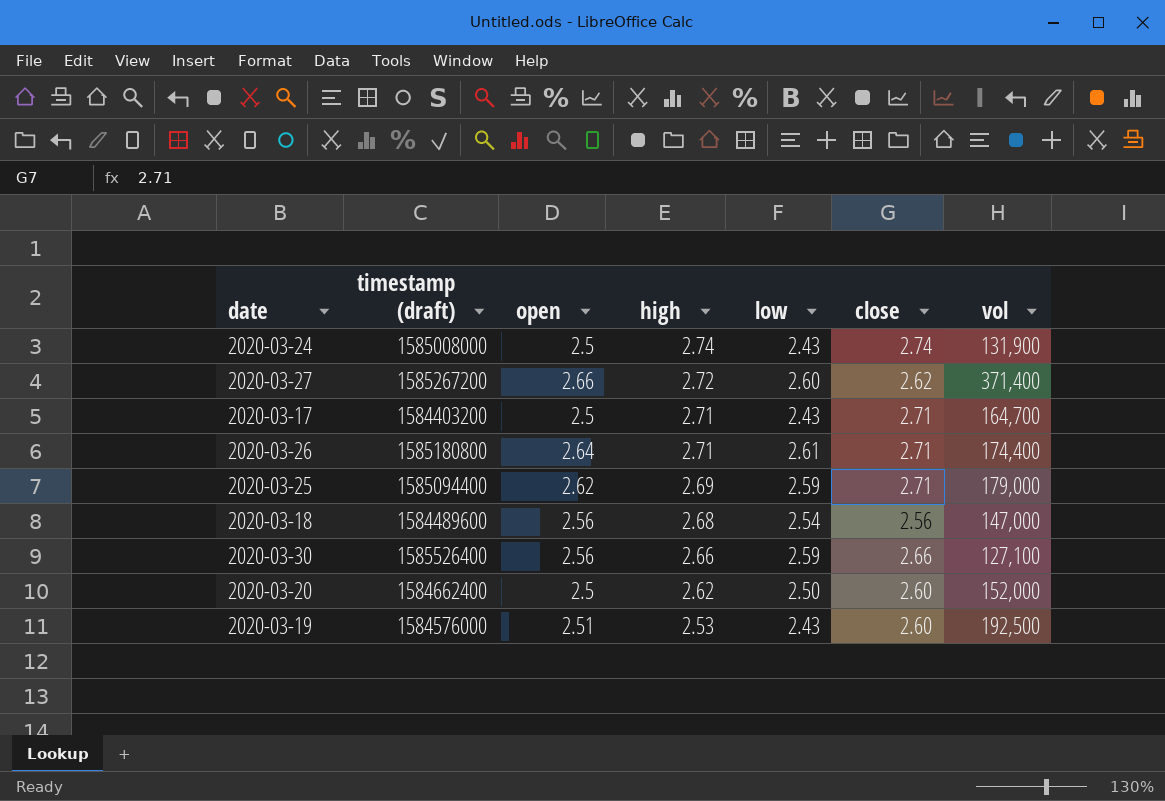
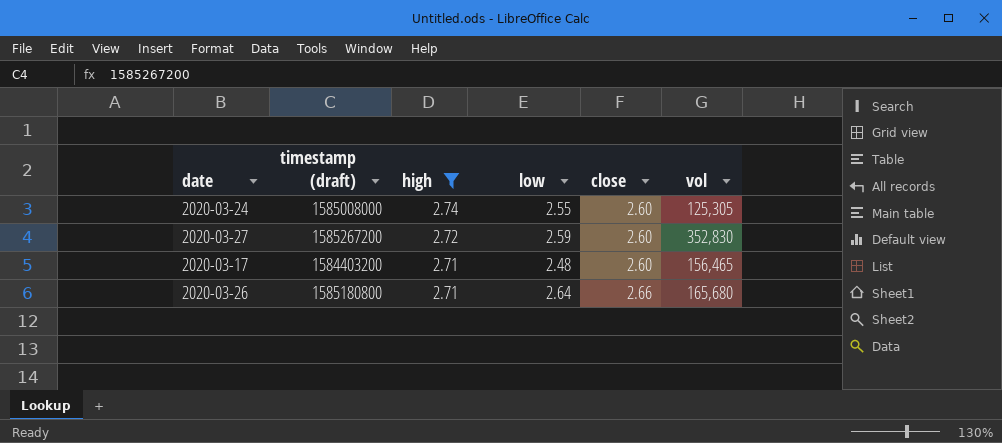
filter: none -> high >= 2.71
column open | position: 3 -> none
2020-03-24 | low: 2.43 -> 2.55
2020-03-24 | close: 2.74 -> 2.60
2020-03-24 | vol: 131,900 -> 125,305
2020-03-27 | low: 2.60 -> 2.59
2020-03-27 | close: 2.62 -> 2.60
2020-03-27 | vol: 371,400 -> 352,830
2020-03-17 | low: 2.43 -> 2.48
2020-03-17 | close: 2.71 -> 2.60
2020-03-17 | vol: 164,700 -> 156,465
2020-03-26 | low: 2.61 -> 2.64
2020-03-26 | close: 2.71 -> 2.66
2020-03-26 | vol: 174,400 -> 165,680

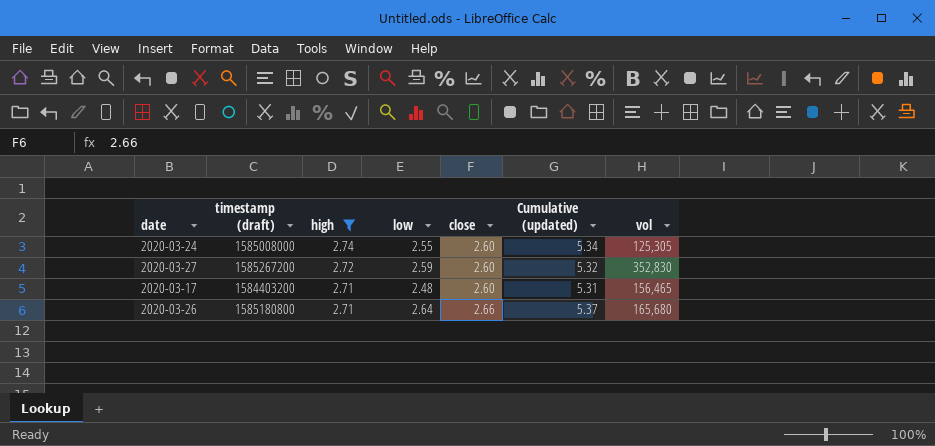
column Cumulative (updated) | formula: none -> [high] + [close]

